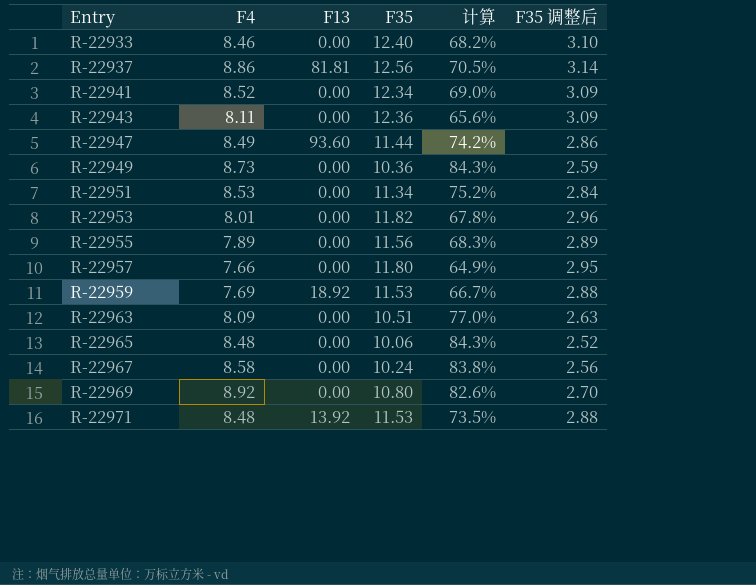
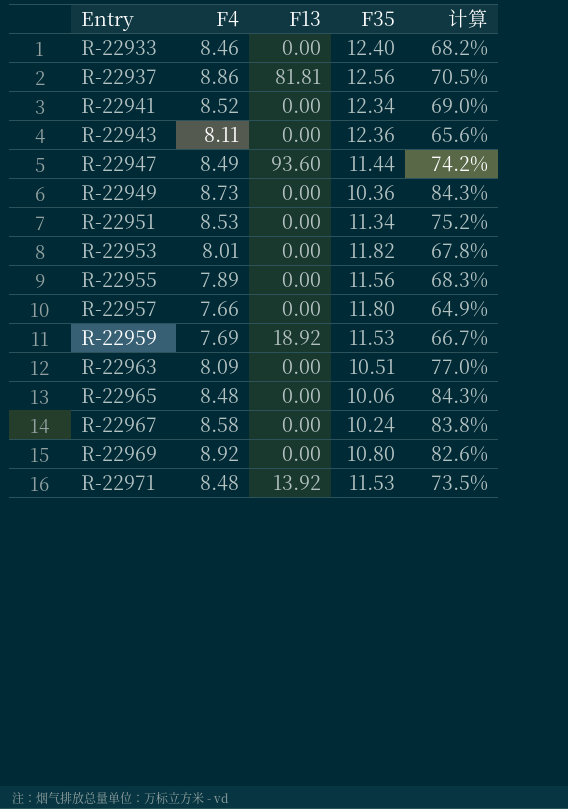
column F35 调整后 | formula: [F35] * 0.25 -> none

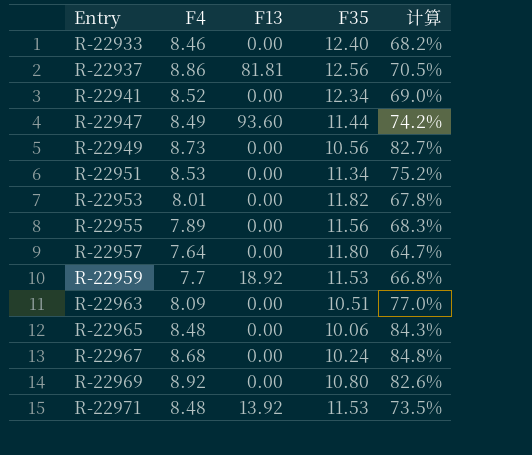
row R-22943: 8.11 | 0.00 | 12.36 | 65.6% -> none
R-22949 | F35: 10.36 -> 10.56
R-22949 | 计算: 84.3% -> 82.7%
R-22957 | F4: 7.66 -> 7.64
R-22957 | 计算: 64.9% -> 64.7%
R-22959 | F4: 7.69 -> 7.7
R-22959 | 计算: 66.7% -> 66.8%
R-22967 | F4: 8.58 -> 8.68
R-22967 | 计算: 83.8% -> 84.8%

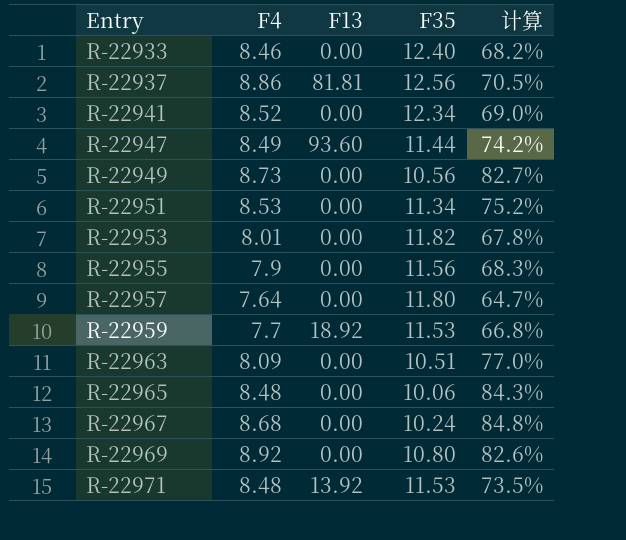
R-22955 | F4: 7.89 -> 7.9

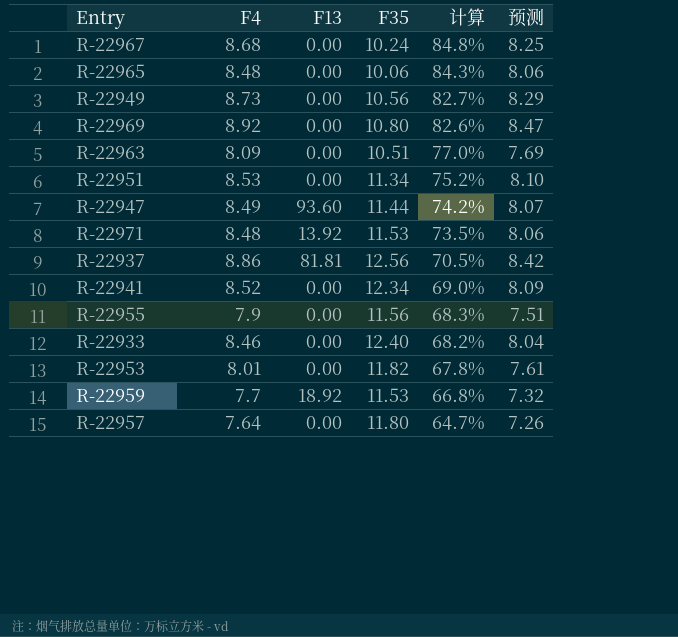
row order: Entry ascending -> 计算 descending
column 预测 | formula: none -> [F4] * 0.95

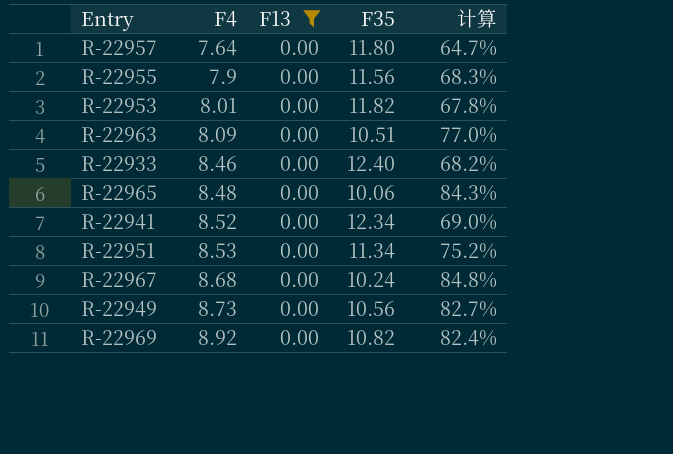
filter: none -> F13 = 0.00
row order: 计算 descending -> F4 ascending
column 预测 | formula: [F4] * 0.95 -> none
R-22969 | F35: 10.80 -> 10.82
R-22969 | 计算: 82.6% -> 82.4%

